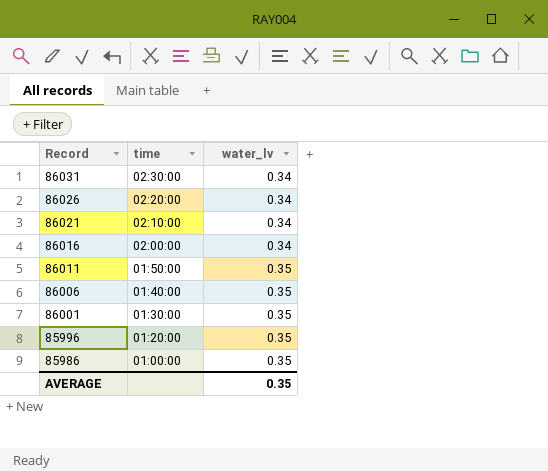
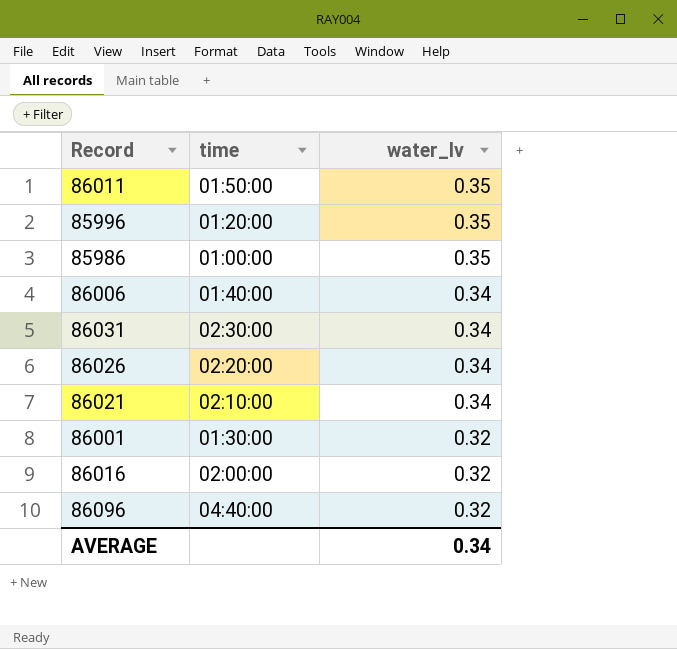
row order: Record descending -> water_lv descending
86006 | water_lv: 0.35 -> 0.34
86001 | water_lv: 0.35 -> 0.32
86016 | water_lv: 0.34 -> 0.32
row 86096: none -> 04:40:00 | 0.32
AVERAGE | water_lv: 0.35 -> 0.34

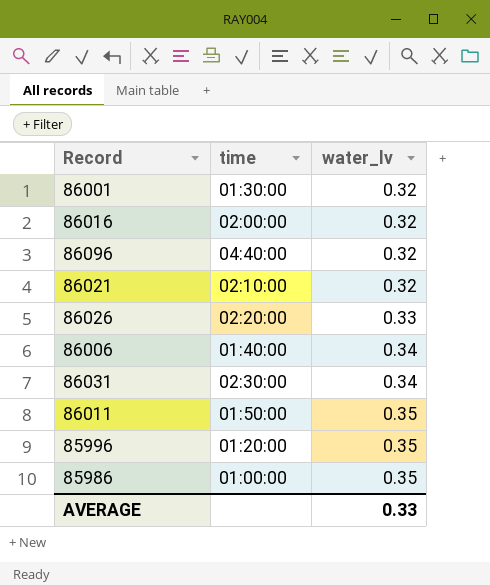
row order: water_lv descending -> water_lv ascending
86021 | water_lv: 0.34 -> 0.32
86026 | water_lv: 0.34 -> 0.33
AVERAGE | water_lv: 0.34 -> 0.33

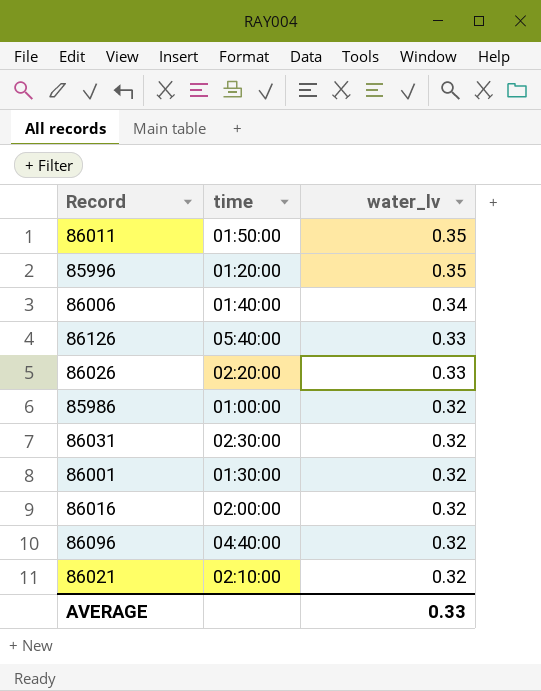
row order: water_lv ascending -> water_lv descending
row 86126: none -> 05:40:00 | 0.33
85986 | water_lv: 0.35 -> 0.32
86031 | water_lv: 0.34 -> 0.32

